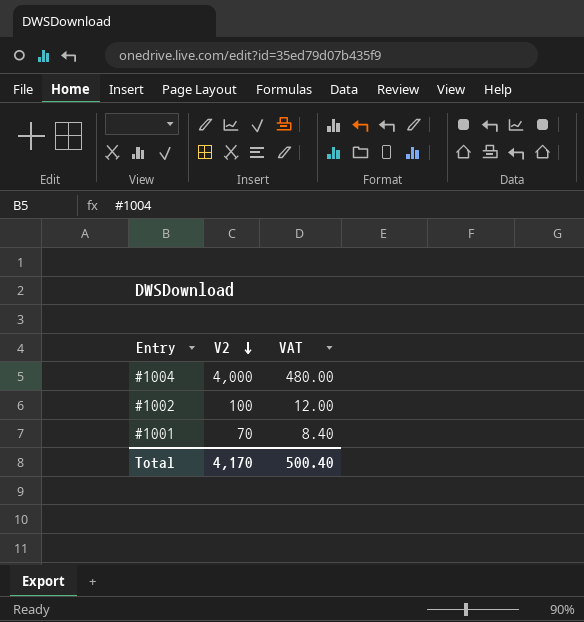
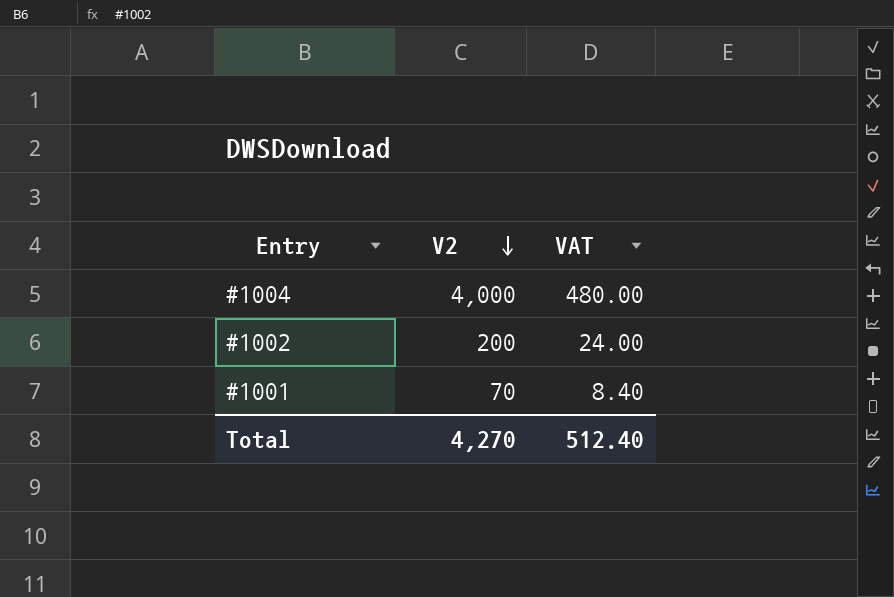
#1002 | V2: 100 -> 200
#1002 | VAT: 12.00 -> 24.00
Total | V2: 4,170 -> 4,270
Total | VAT: 500.40 -> 512.40

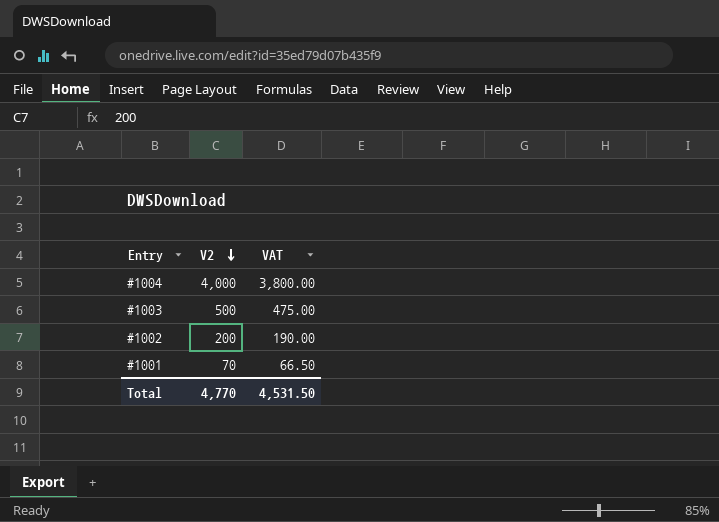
column VAT | formula: [V2] * 0.12 -> [V2] * 0.95
row #1003: none -> 500 | 475.00
Total | V2: 4,270 -> 4,770
Total | VAT: 512.40 -> 4,531.50

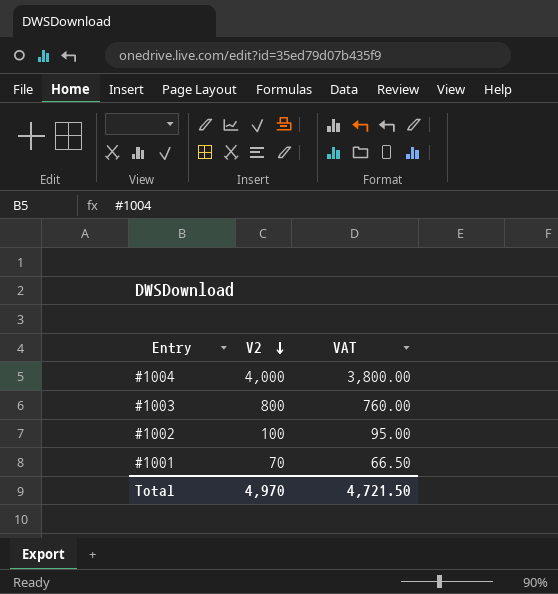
#1003 | V2: 500 -> 800
#1003 | VAT: 475.00 -> 760.00
#1002 | V2: 200 -> 100
#1002 | VAT: 190.00 -> 95.00
Total | V2: 4,770 -> 4,970
Total | VAT: 4,531.50 -> 4,721.50

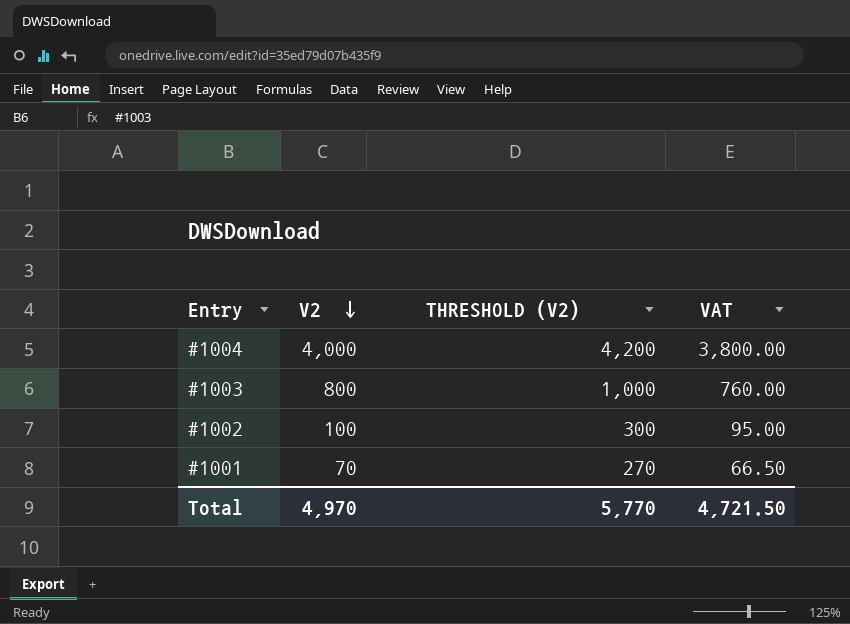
column THRESHOLD (V2) | formula: none -> [V2] + 200

